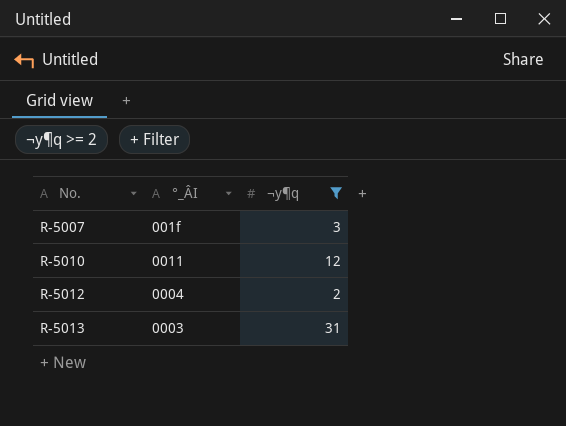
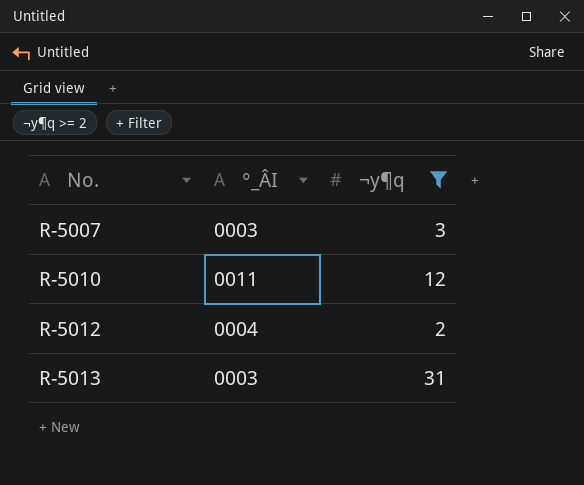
R-5007 | °_ÂI: 001f -> 0003

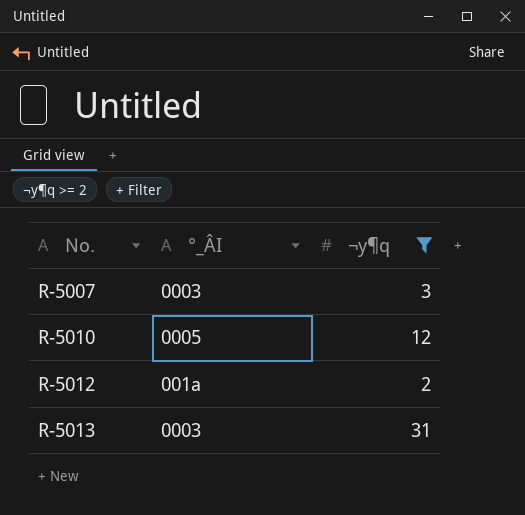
R-5010 | °_ÂI: 0011 -> 0005
R-5012 | °_ÂI: 0004 -> 001a

